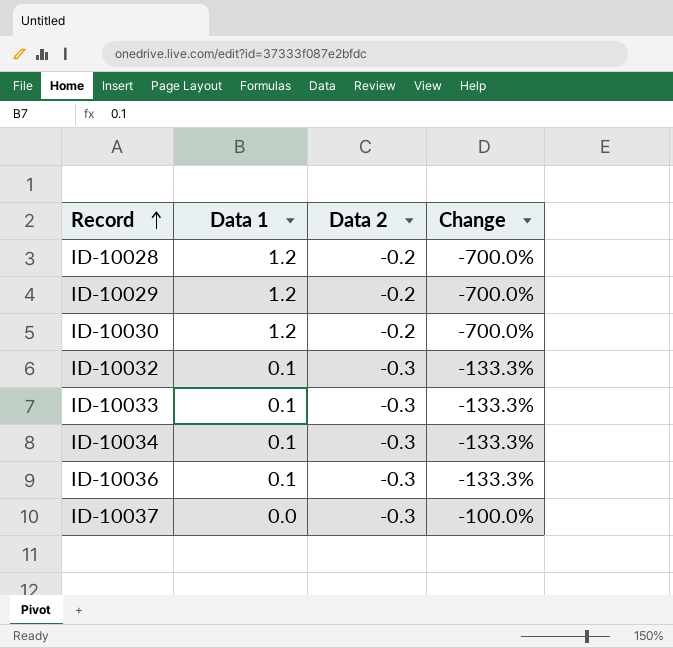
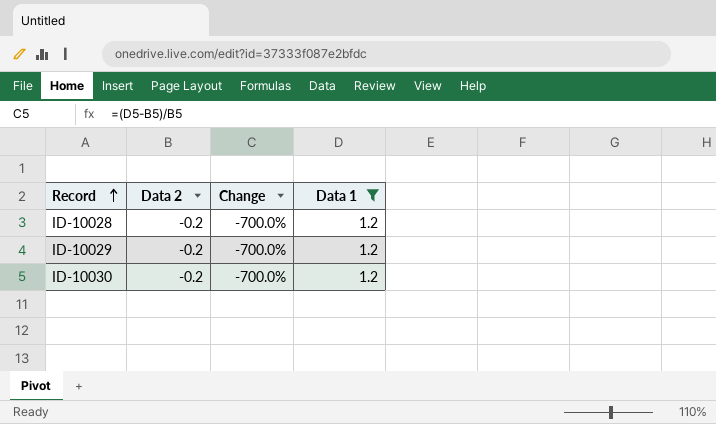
filter: none -> Data 1 = 1.2
column Data 1 | position: 2 -> 4

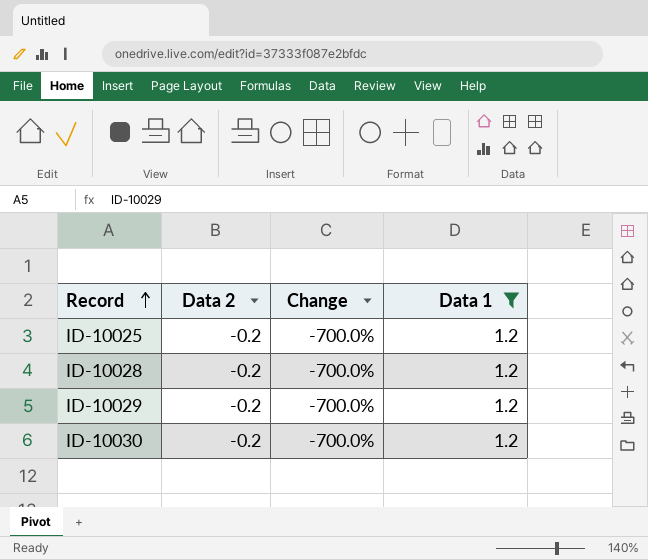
row ID-10025: none -> -0.2 | -700.0% | 1.2

